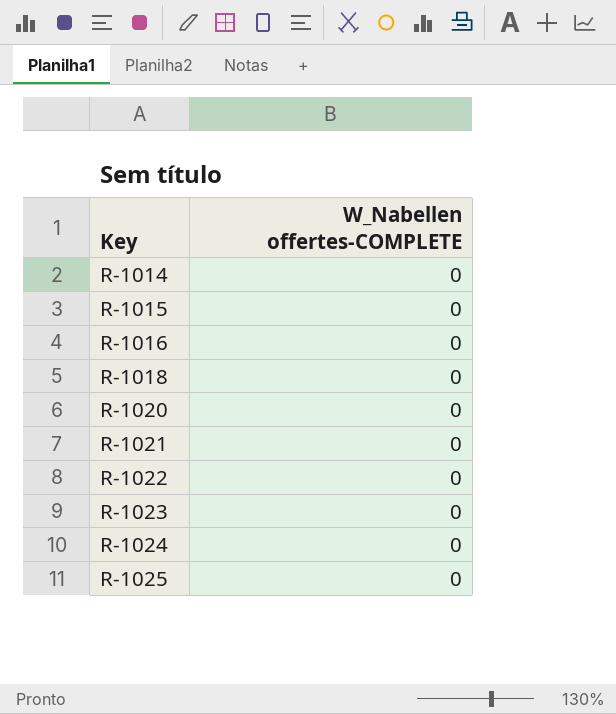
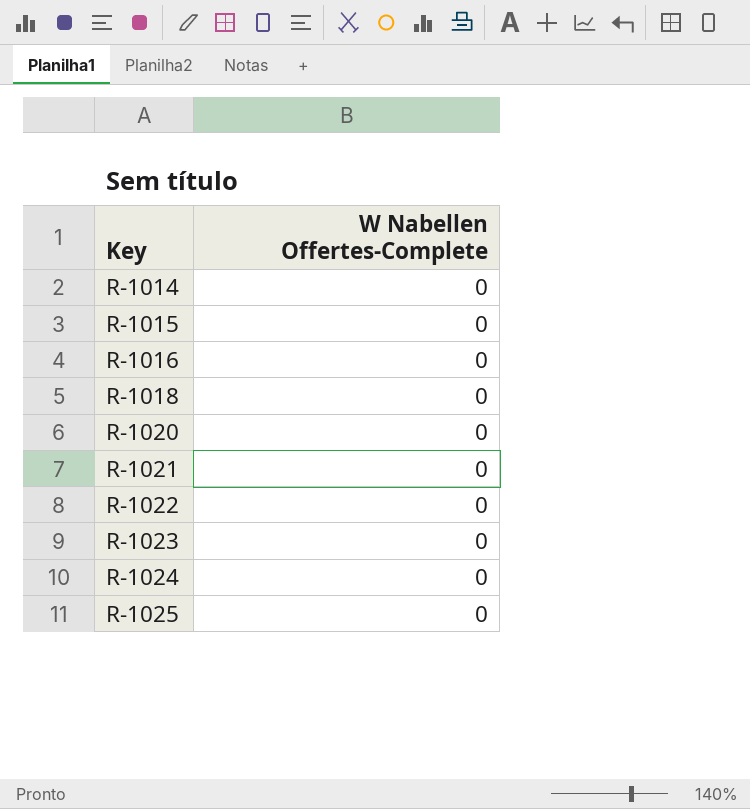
column name: W_Nabellen offertes-COMPLETE -> W Nabellen Offertes-Complete

